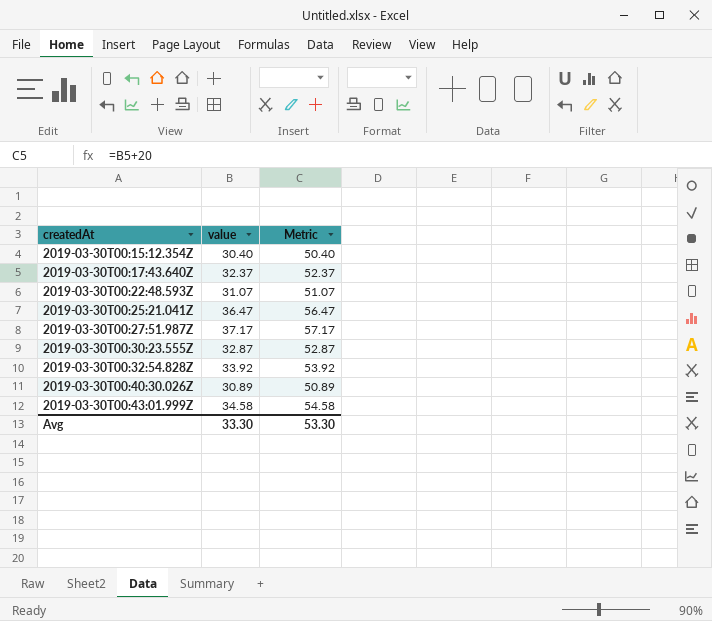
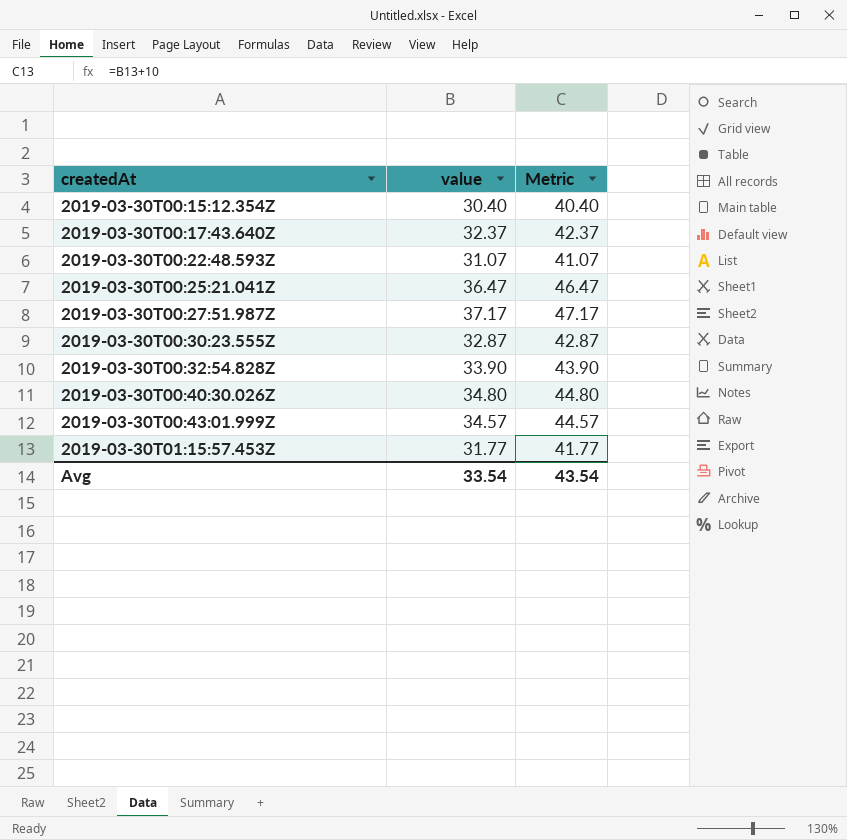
column Metric | formula: [value] + 20 -> [value] + 10
2019-03-30T00:32:54.828Z | value: 33.92 -> 33.90
2019-03-30T00:40:30.026Z | value: 30.89 -> 34.80
2019-03-30T00:43:01.999Z | value: 34.58 -> 34.57
row 2019-03-30T01:15:57.453Z: none -> 31.77 | 41.77
Avg | value: 33.30 -> 33.54
Avg | Metric: 53.30 -> 43.54

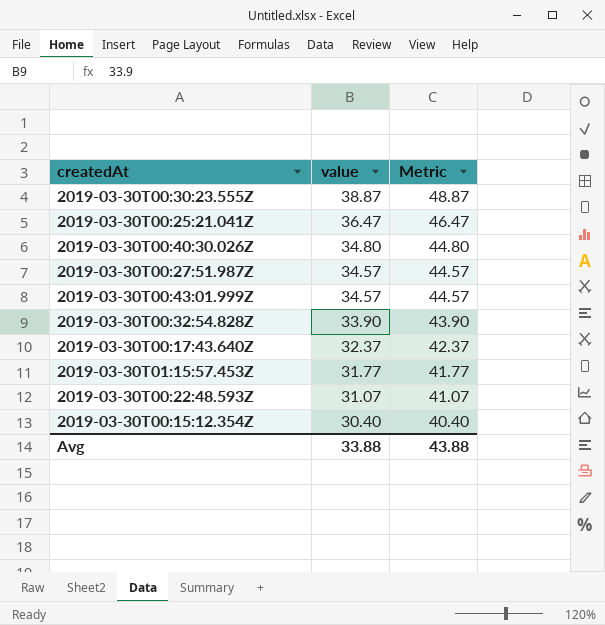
row order: createdAt ascending -> value descending
2019-03-30T00:30:23.555Z | value: 32.87 -> 38.87
2019-03-30T00:30:23.555Z | Metric: 42.87 -> 48.87
2019-03-30T00:27:51.987Z | value: 37.17 -> 34.57
2019-03-30T00:27:51.987Z | Metric: 47.17 -> 44.57
Avg | value: 33.54 -> 33.88
Avg | Metric: 43.54 -> 43.88

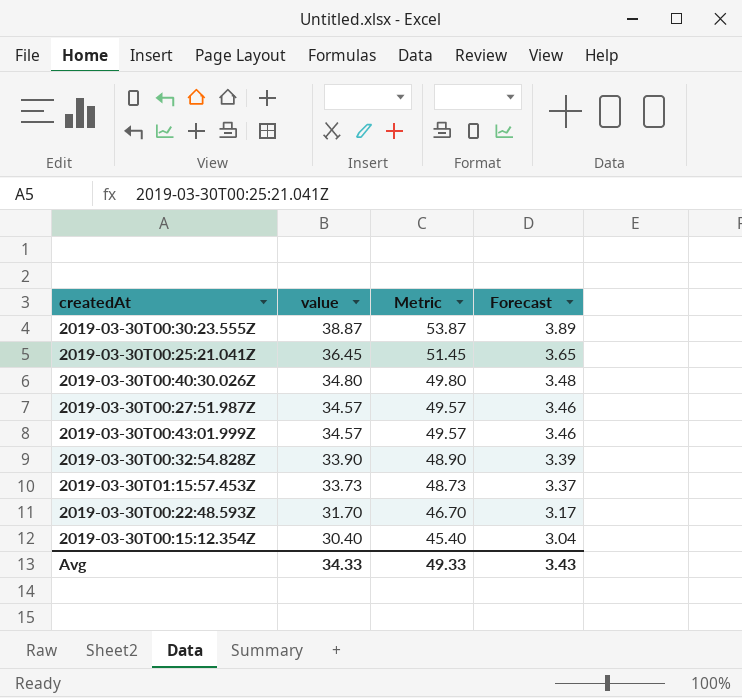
column Metric | formula: [value] + 10 -> [value] + 15
column Forecast | formula: none -> [value] * 0.1
row 2019-03-30T00:17:43.640Z: 32.37 | 42.37 -> none
2019-03-30T00:25:21.041Z | value: 36.47 -> 36.45
2019-03-30T01:15:57.453Z | value: 31.77 -> 33.73
2019-03-30T00:22:48.593Z | value: 31.07 -> 31.70
Avg | value: 33.88 -> 34.33
Avg | Metric: 43.88 -> 49.33

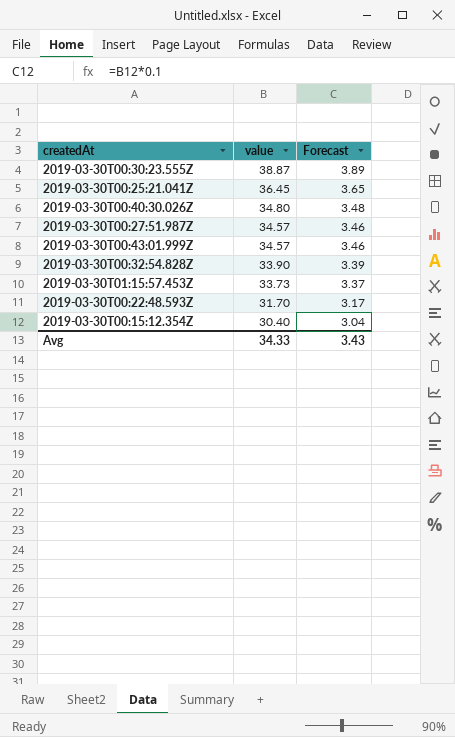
column Metric | formula: [value] + 15 -> none

